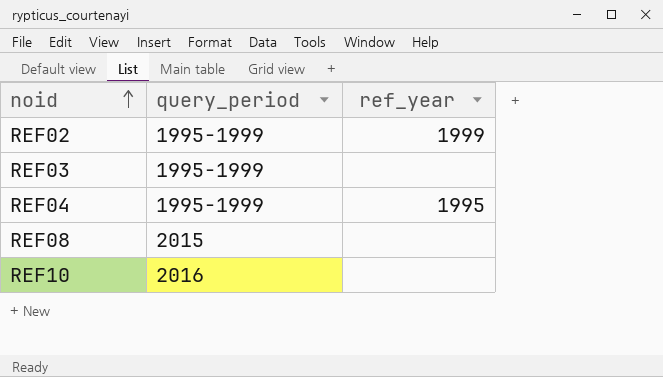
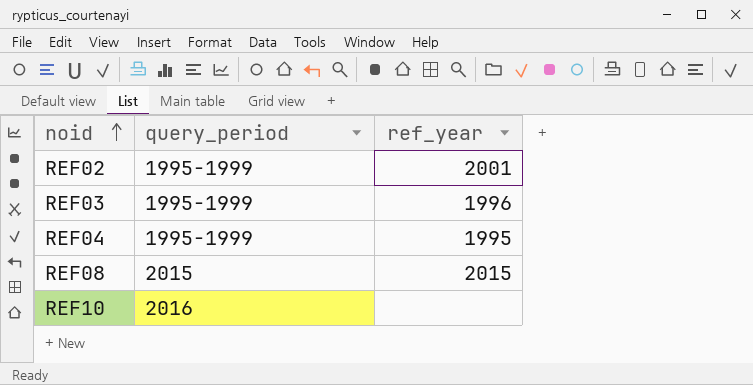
REF02 | ref_year: 1999 -> 2001
REF03 | ref_year: none -> 1996
REF08 | ref_year: none -> 2015

